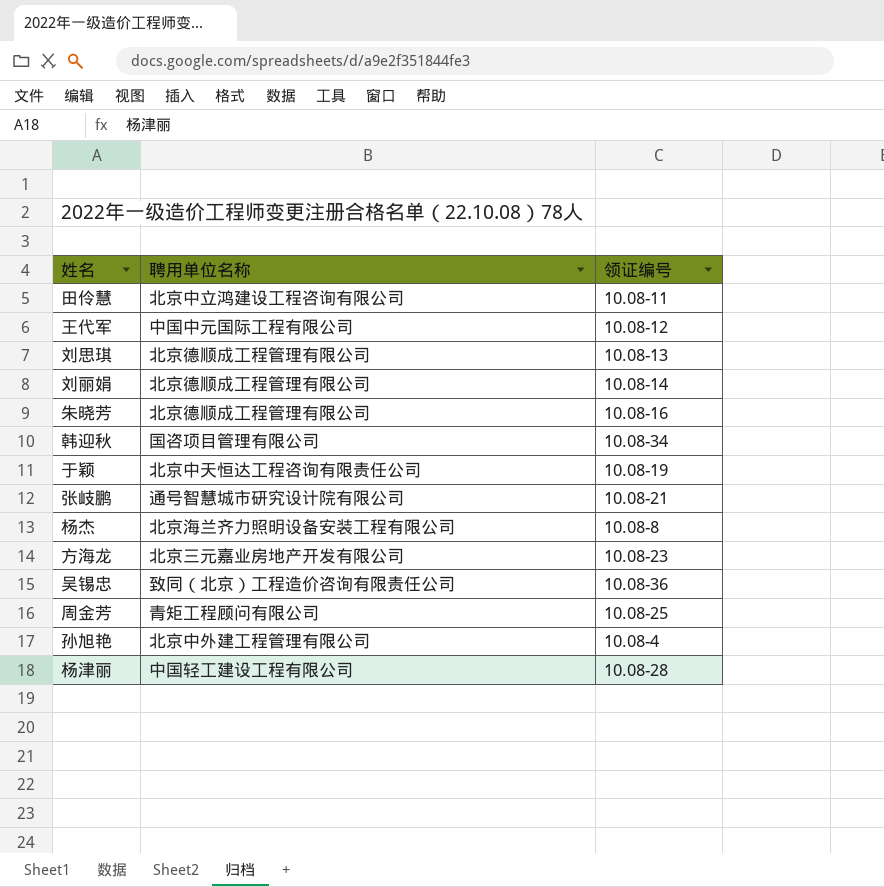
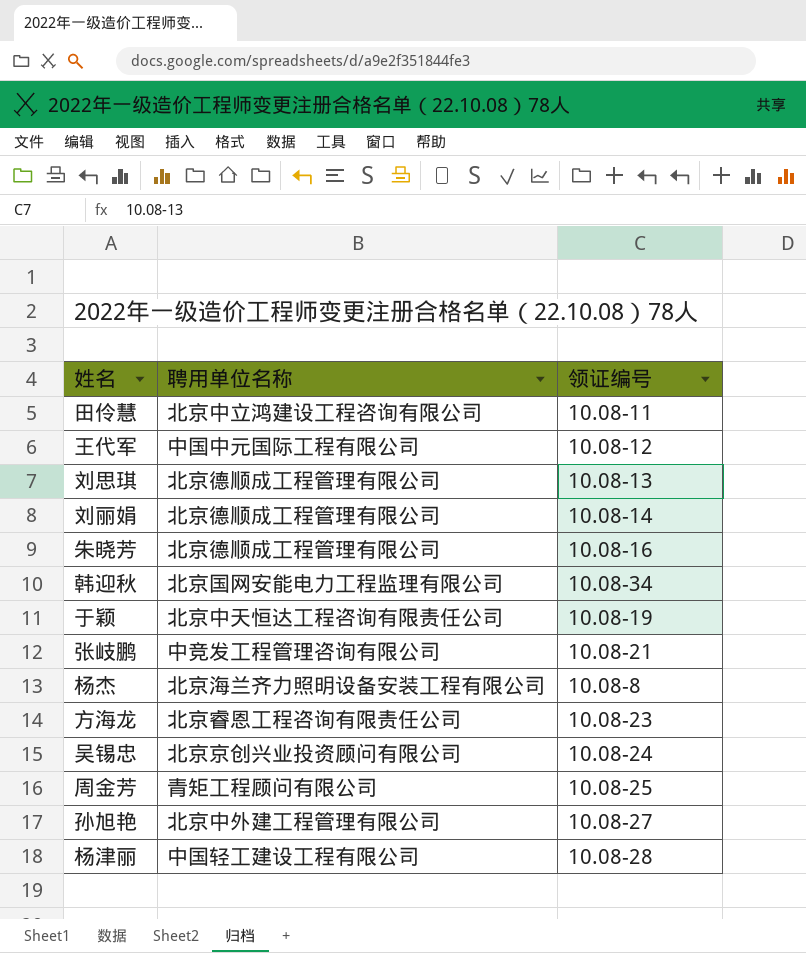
韩迎秋 | 聘用单位名称: 国咨项目管理有限公司 -> 北京国网安能电力工程监理有限公司
张岐鹏 | 聘用单位名称: 通号智慧城市研究设计院有限公司 -> 中竞发工程管理咨询有限公司
方海龙 | 聘用单位名称: 北京三元嘉业房地产开发有限公司 -> 北京睿恩工程咨询有限责任公司
吴锡忠 | 聘用单位名称: 致同（北京）工程造价咨询有限责任公司 -> 北京京创兴业投资顾问有限公司
吴锡忠 | 领证编号: 10.08-36 -> 10.08-24
孙旭艳 | 领证编号: 10.08-4 -> 10.08-27

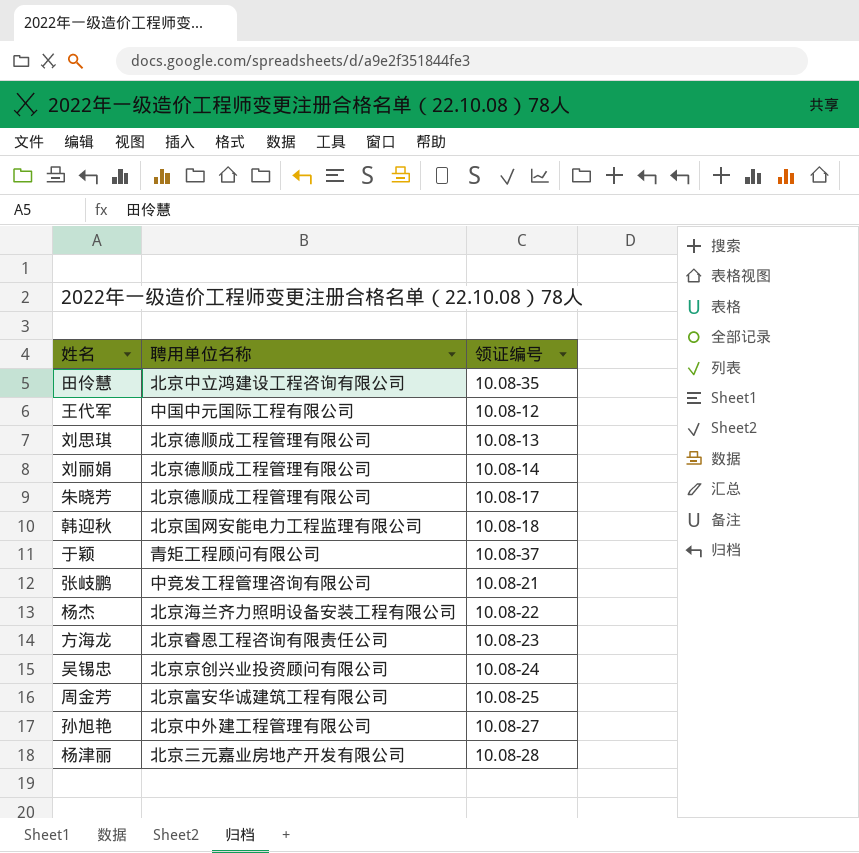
田伶慧 | 领证编号: 10.08-11 -> 10.08-35
朱晓芳 | 领证编号: 10.08-16 -> 10.08-17
韩迎秋 | 领证编号: 10.08-34 -> 10.08-18
于颖 | 聘用单位名称: 北京中天恒达工程咨询有限责任公司 -> 青矩工程顾问有限公司
于颖 | 领证编号: 10.08-19 -> 10.08-37
杨杰 | 领证编号: 10.08-8 -> 10.08-22
周金芳 | 聘用单位名称: 青矩工程顾问有限公司 -> 北京富安华诚建筑工程有限公司
杨津丽 | 聘用单位名称: 中国轻工建设工程有限公司 -> 北京三元嘉业房地产开发有限公司

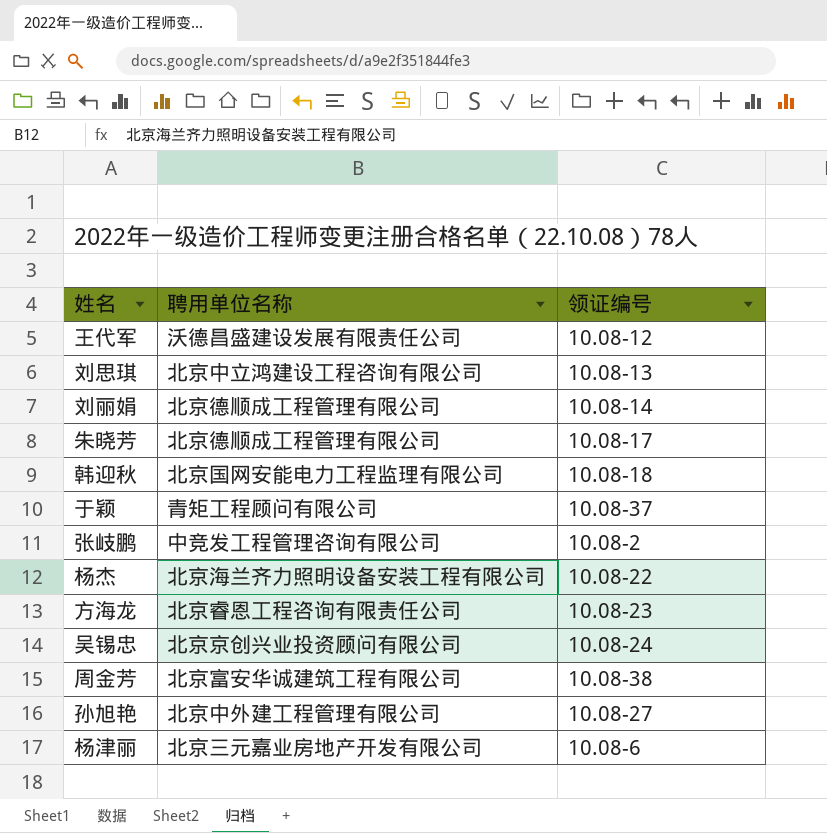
row 田伶慧: 北京中立鸿建设工程咨询有限公司 | 10.08-35 -> none
王代军 | 聘用单位名称: 中国中元国际工程有限公司 -> 沃德昌盛建设发展有限责任公司
刘思琪 | 聘用单位名称: 北京德顺成工程管理有限公司 -> 北京中立鸿建设工程咨询有限公司
张岐鹏 | 领证编号: 10.08-21 -> 10.08-2
周金芳 | 领证编号: 10.08-25 -> 10.08-38
杨津丽 | 领证编号: 10.08-28 -> 10.08-6

